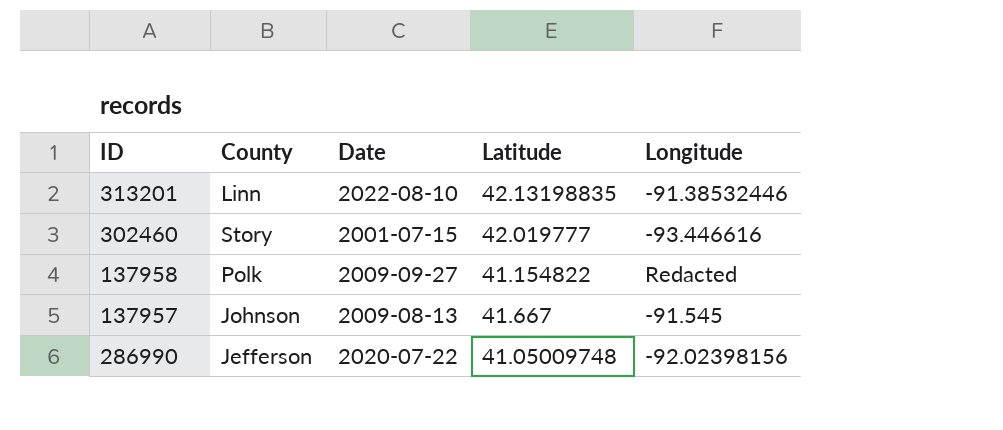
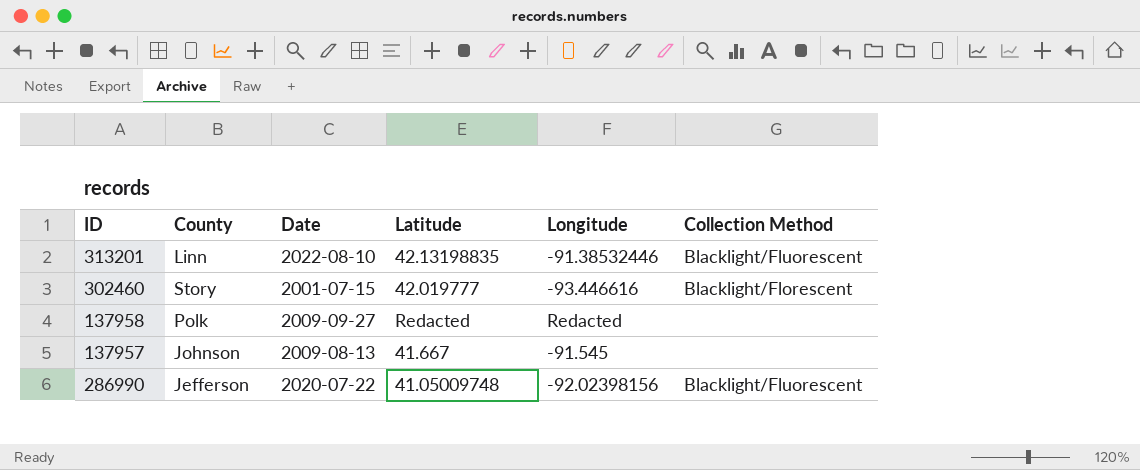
column Collection Method | position: none -> 6
137958 | Latitude: 41.154822 -> Redacted

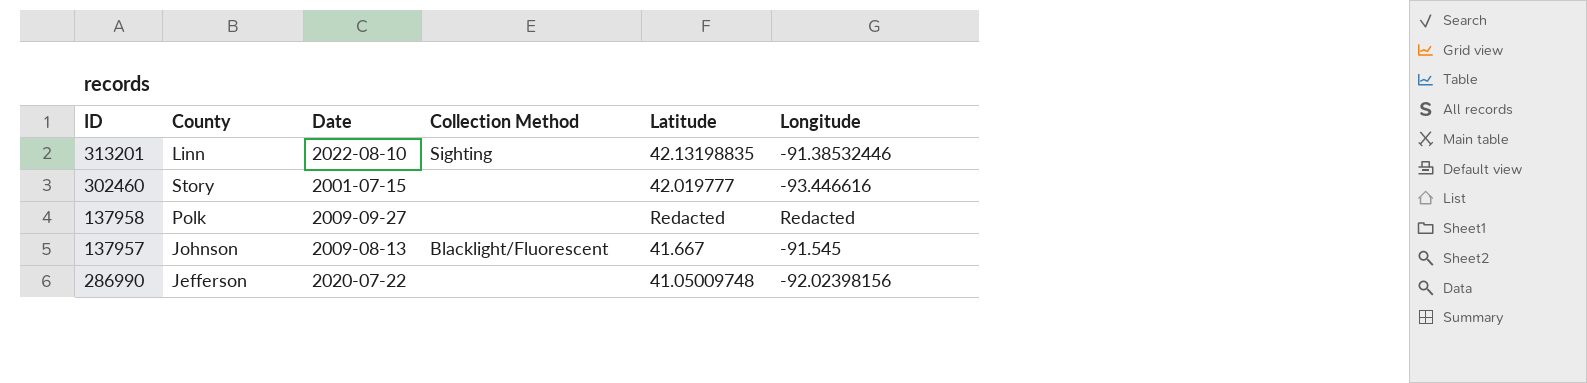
column Collection Method | position: 6 -> 4
313201 | Collection Method: Blacklight/Fluorescent -> Sighting
302460 | Collection Method: Blacklight/Florescent -> none
137957 | Collection Method: none -> Blacklight/Fluorescent
286990 | Collection Method: Blacklight/Fluorescent -> none

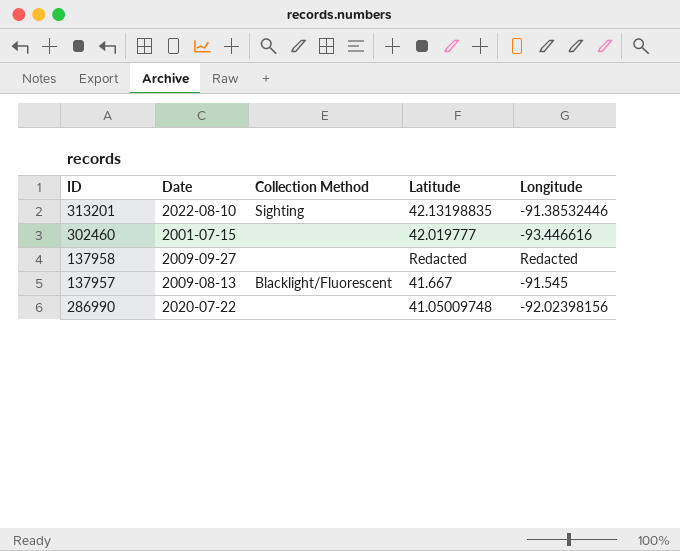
column County | position: 2 -> none

